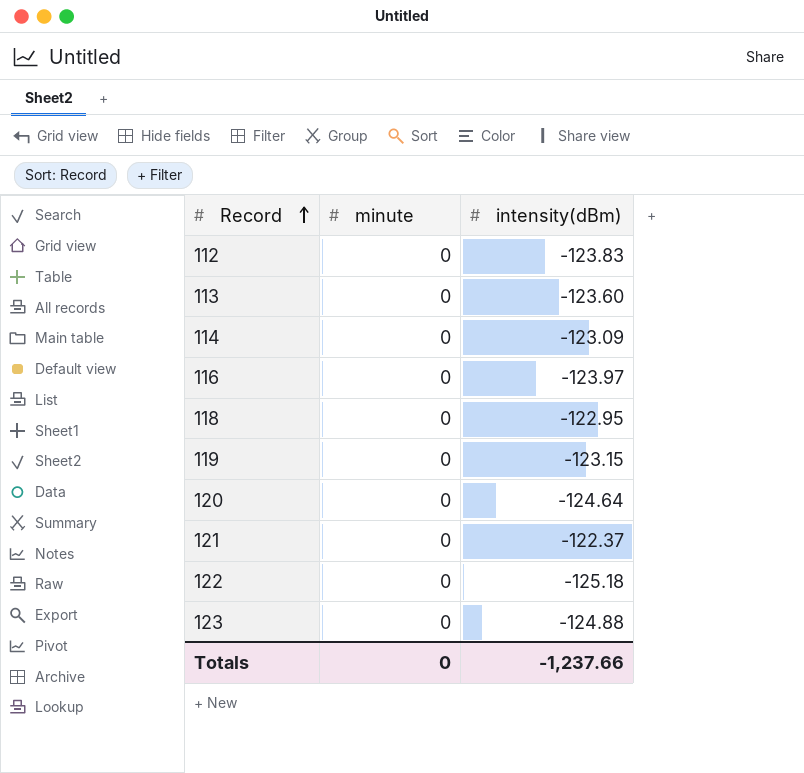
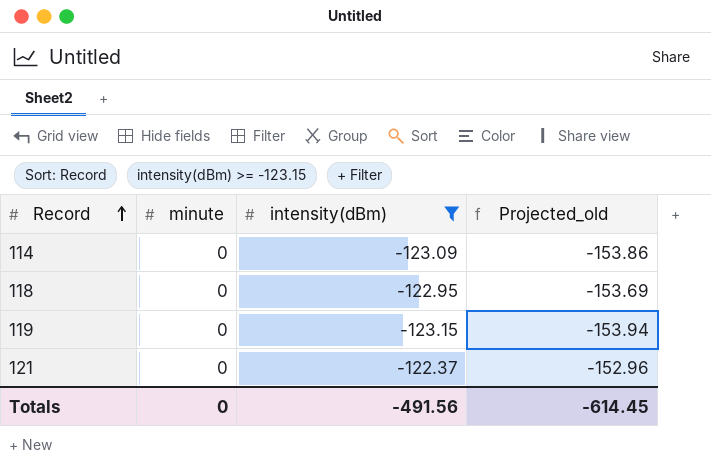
filter: none -> intensity(dBm) >= -123.15
column Projected_old | formula: none -> [intensity(dBm)] * 1.25
Totals | intensity(dBm): -1,237.66 -> -491.56

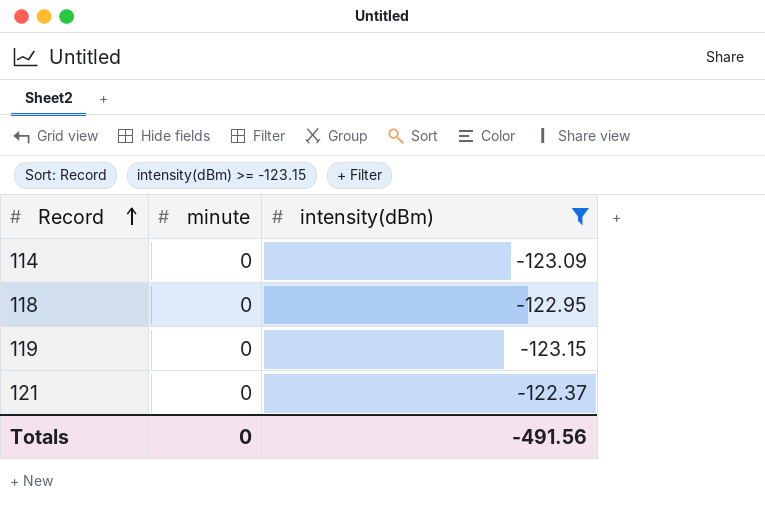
column Projected_old | formula: [intensity(dBm)] * 1.25 -> none

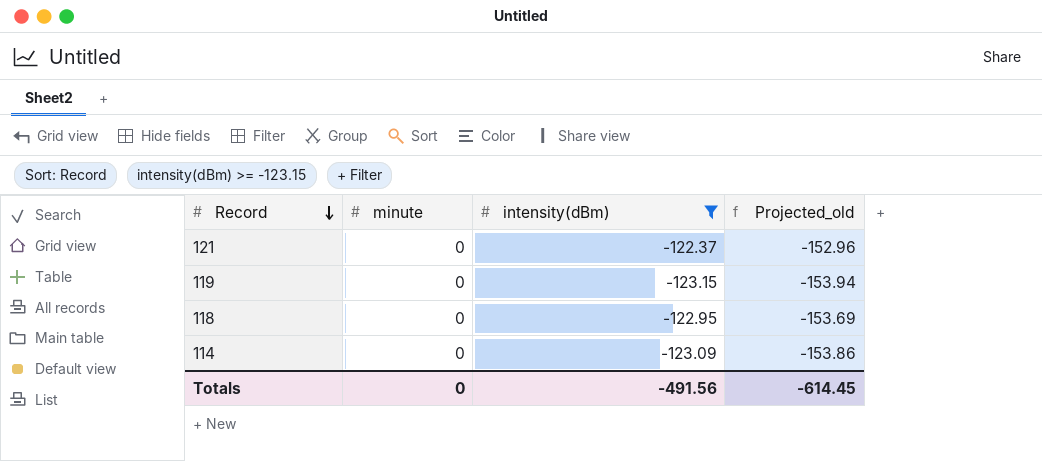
row order: Record ascending -> Record descending
column Projected_old | formula: none -> [intensity(dBm)] * 1.25

